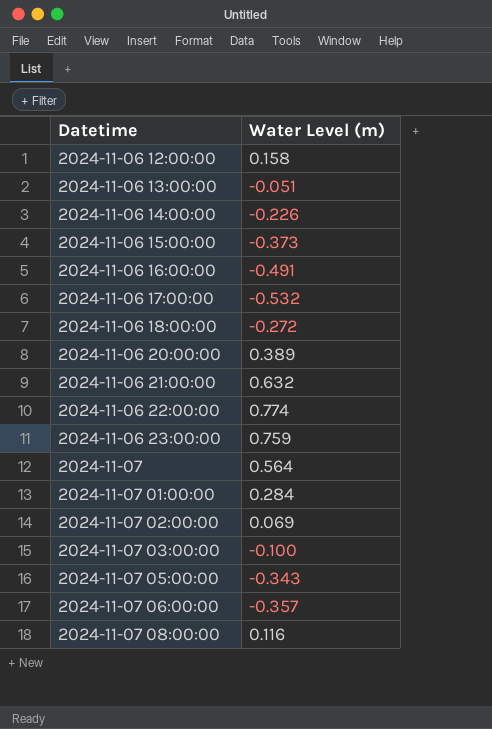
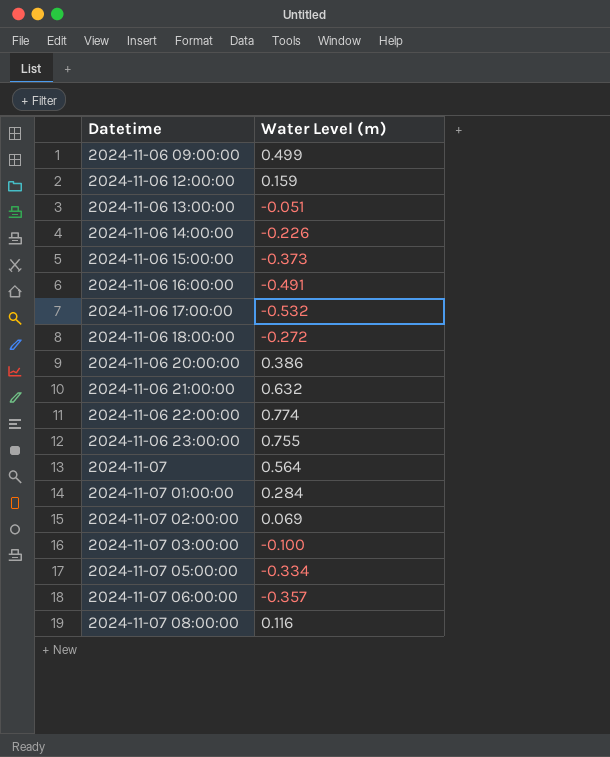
row 2024-11-06 09:00:00: none -> 0.499
2024-11-06 12:00:00 | Water Level (m): 0.158 -> 0.159
2024-11-06 20:00:00 | Water Level (m): 0.389 -> 0.386
2024-11-06 23:00:00 | Water Level (m): 0.759 -> 0.755
2024-11-07 05:00:00 | Water Level (m): -0.343 -> -0.334

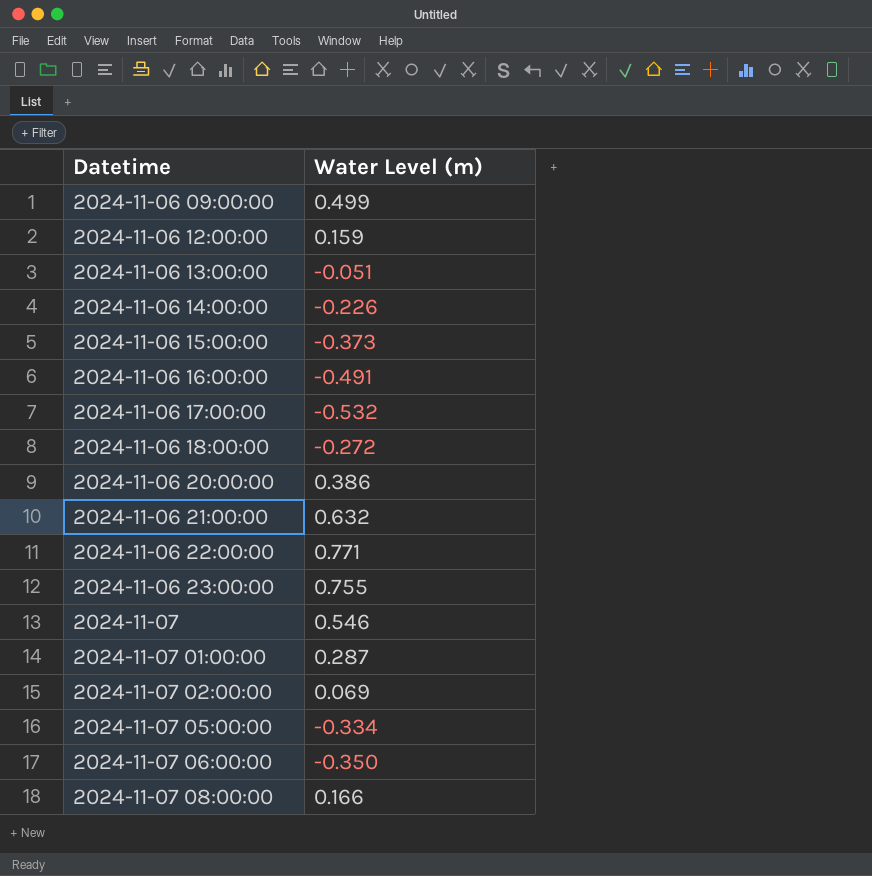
row 2024-11-07 03:00:00: -0.100 -> none
2024-11-06 22:00:00 | Water Level (m): 0.774 -> 0.771
2024-11-07 | Water Level (m): 0.564 -> 0.546
2024-11-07 01:00:00 | Water Level (m): 0.284 -> 0.287
2024-11-07 06:00:00 | Water Level (m): -0.357 -> -0.350
2024-11-07 08:00:00 | Water Level (m): 0.116 -> 0.166

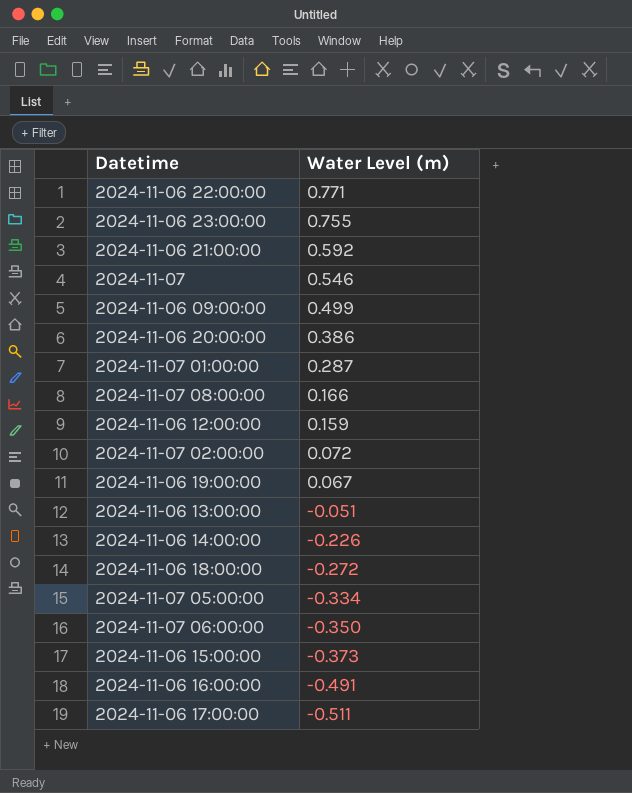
row order: Datetime ascending -> Water Level (m) descending
2024-11-06 21:00:00 | Water Level (m): 0.632 -> 0.592
2024-11-07 02:00:00 | Water Level (m): 0.069 -> 0.072
row 2024-11-06 19:00:00: none -> 0.067
2024-11-06 17:00:00 | Water Level (m): -0.532 -> -0.511

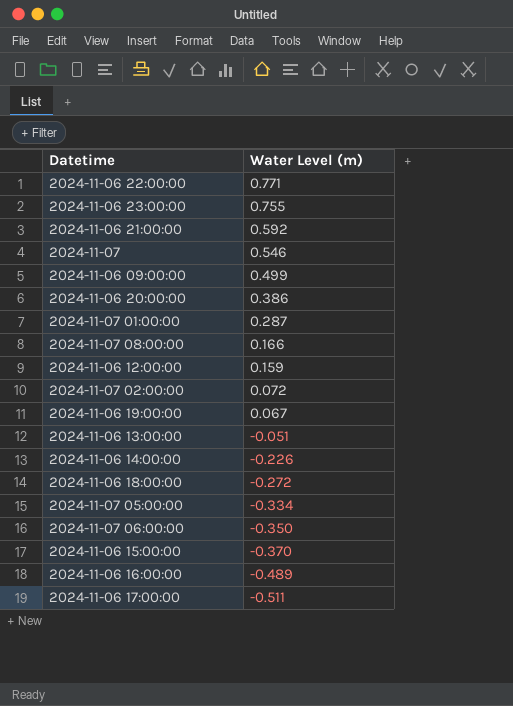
2024-11-06 15:00:00 | Water Level (m): -0.373 -> -0.370
2024-11-06 16:00:00 | Water Level (m): -0.491 -> -0.489

